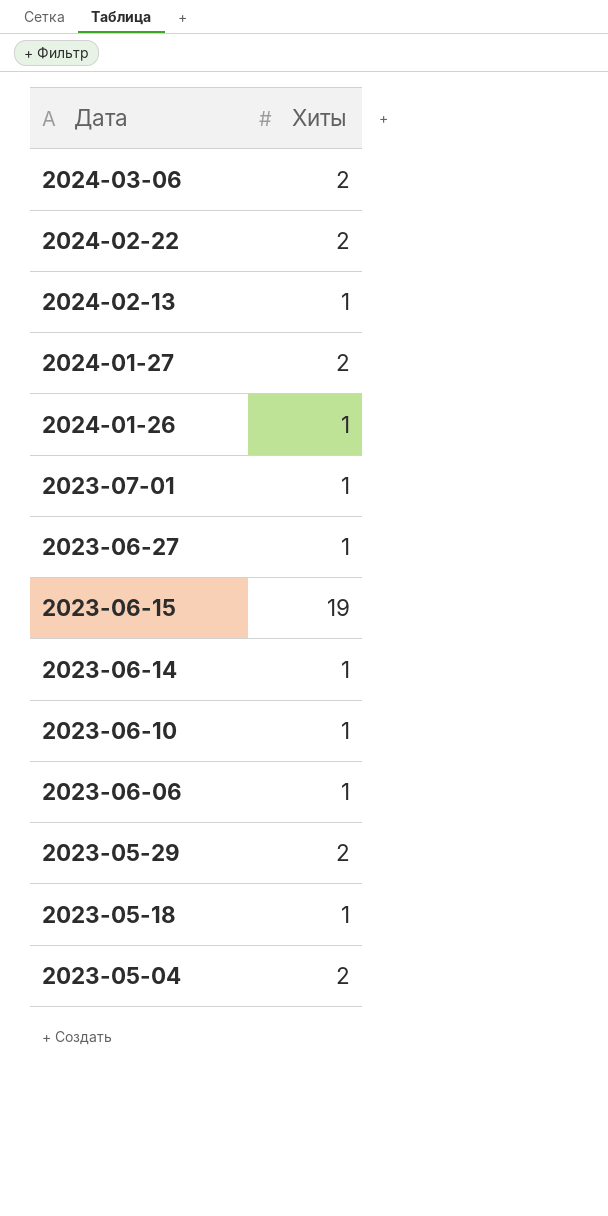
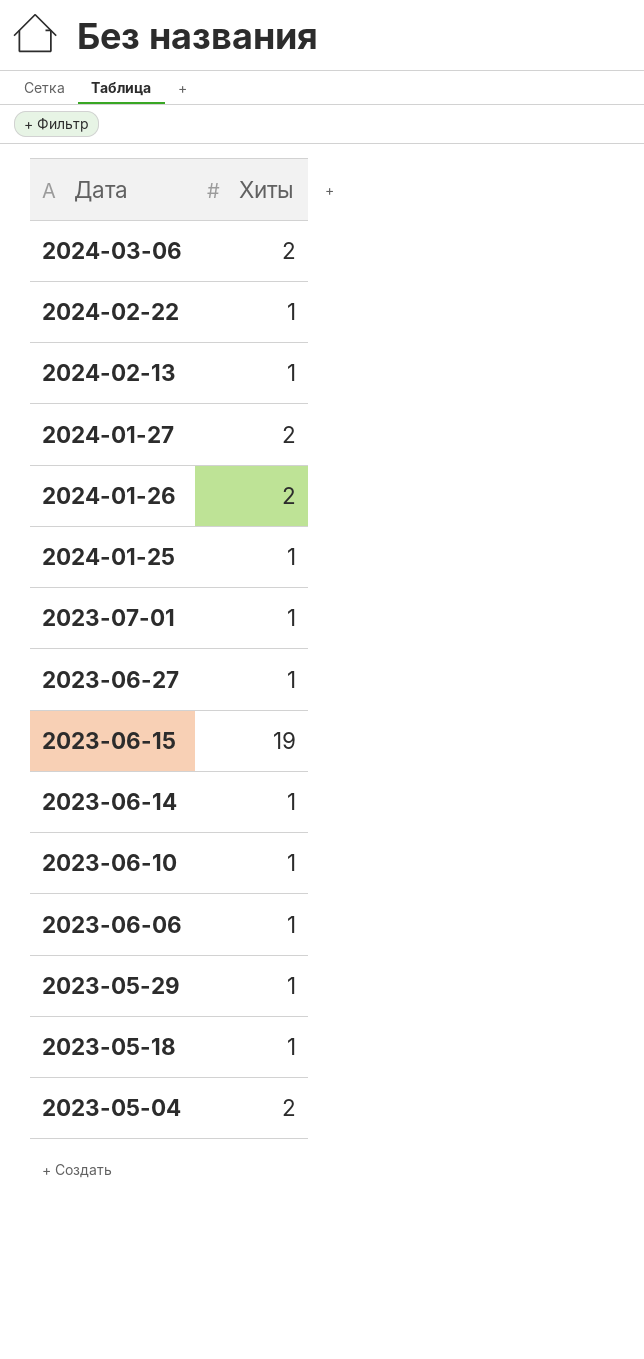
2024-02-22 | Хиты: 2 -> 1
2024-01-26 | Хиты: 1 -> 2
row 2024-01-25: none -> 1
2023-05-29 | Хиты: 2 -> 1

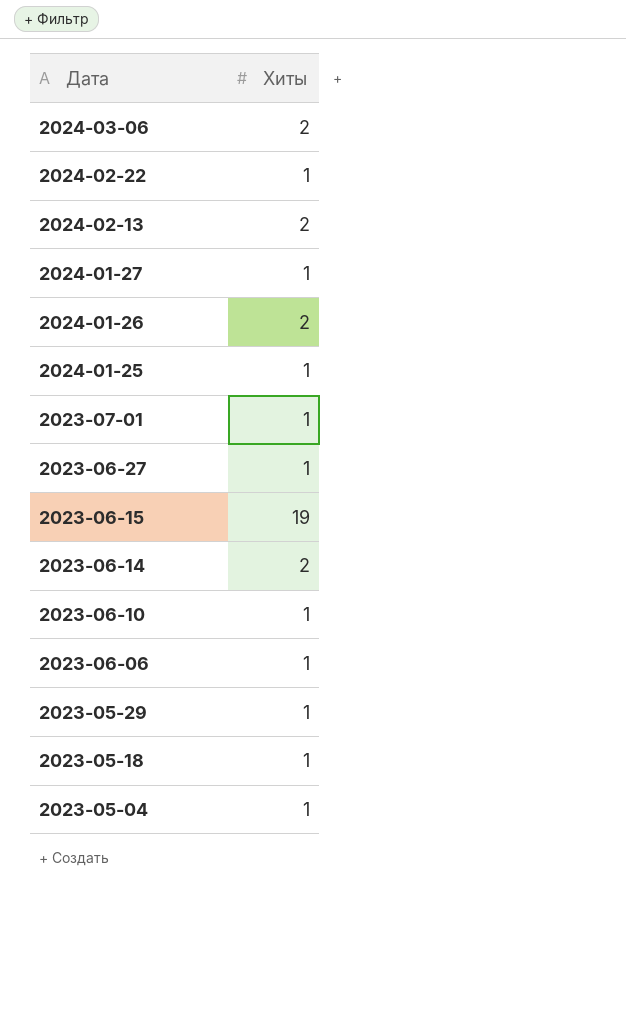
2024-02-13 | Хиты: 1 -> 2
2024-01-27 | Хиты: 2 -> 1
2023-06-14 | Хиты: 1 -> 2
2023-05-04 | Хиты: 2 -> 1

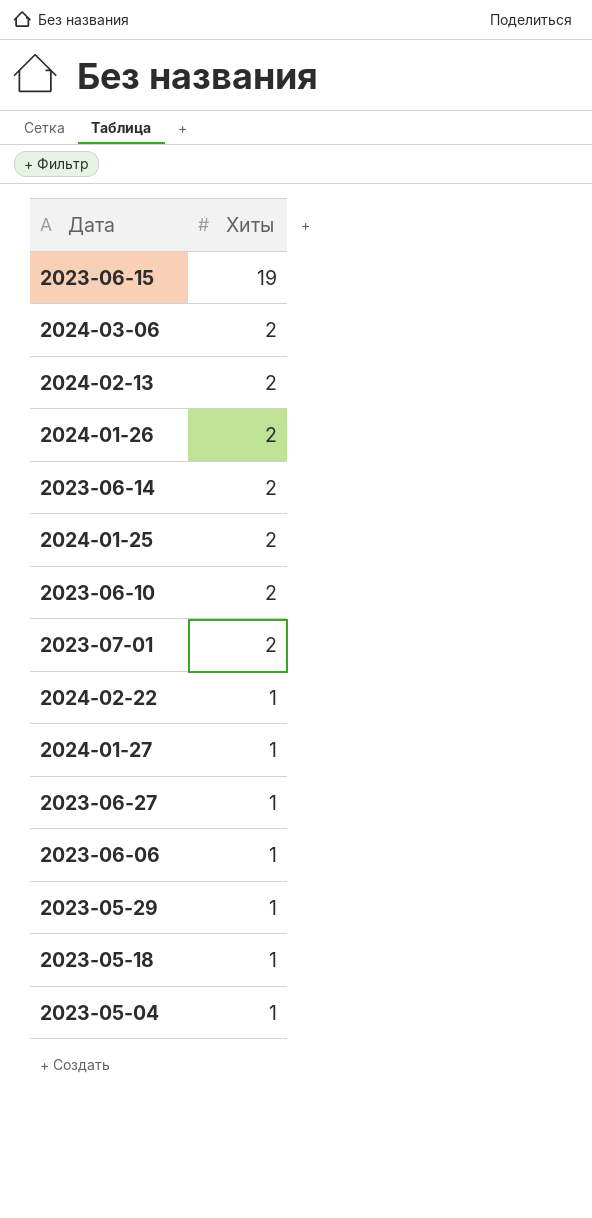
row order: Дата descending -> Хиты descending
2024-01-25 | Хиты: 1 -> 2
2023-06-10 | Хиты: 1 -> 2
2023-07-01 | Хиты: 1 -> 2

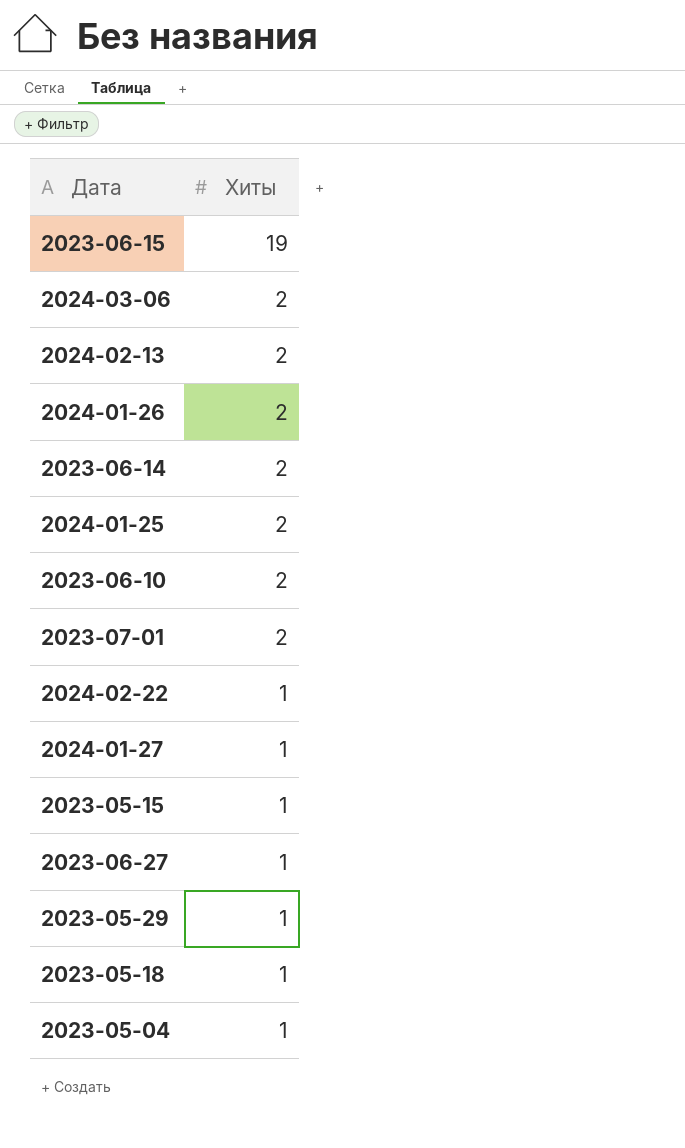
row 2023-06-06: 1 -> none
row 2023-05-15: none -> 1

